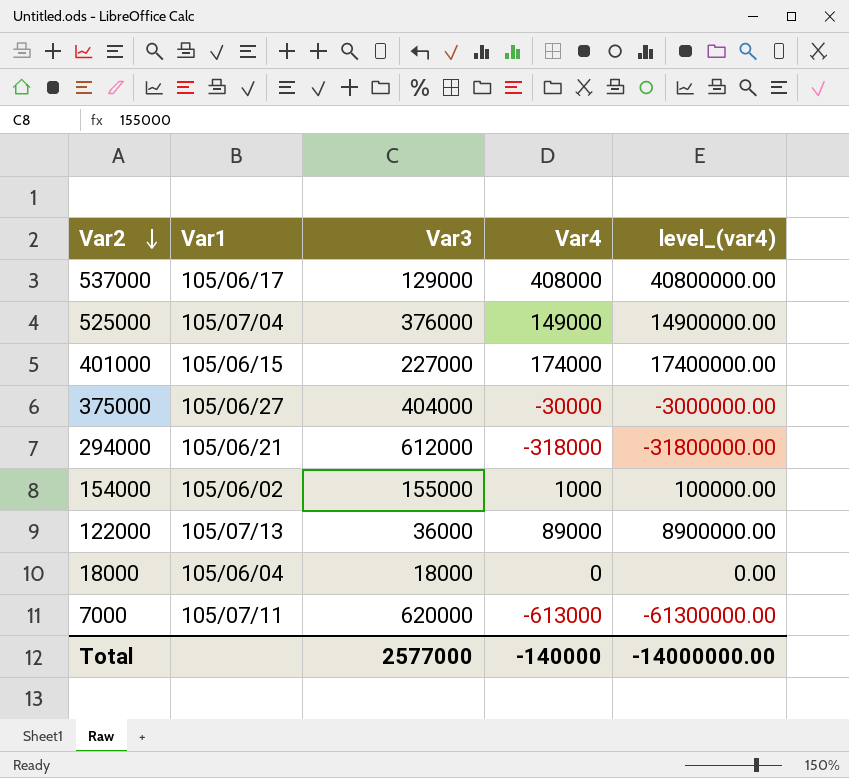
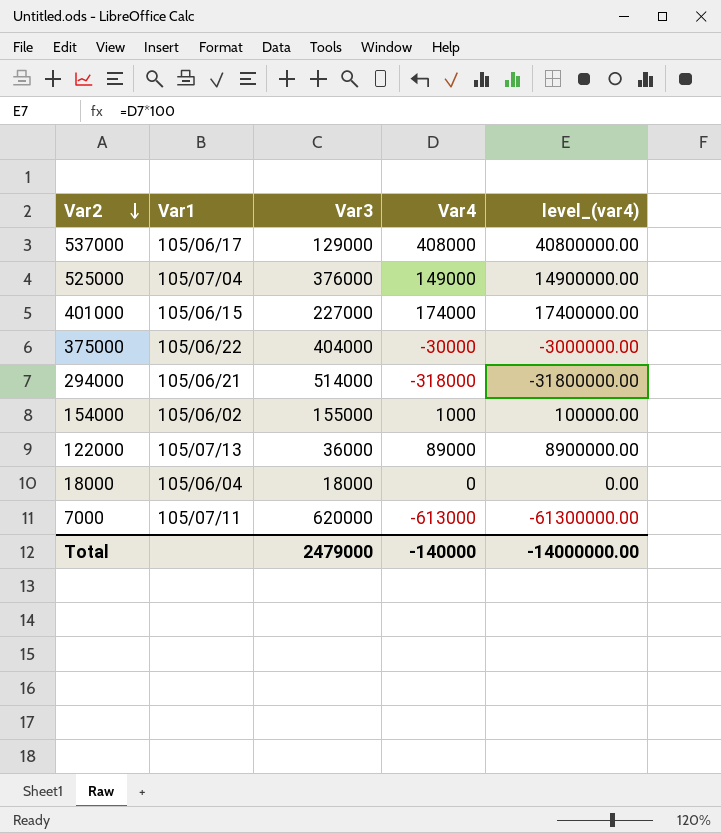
375000 | Var1: 105/06/27 -> 105/06/22
294000 | Var3: 612000 -> 514000
Total | Var3: 2577000 -> 2479000

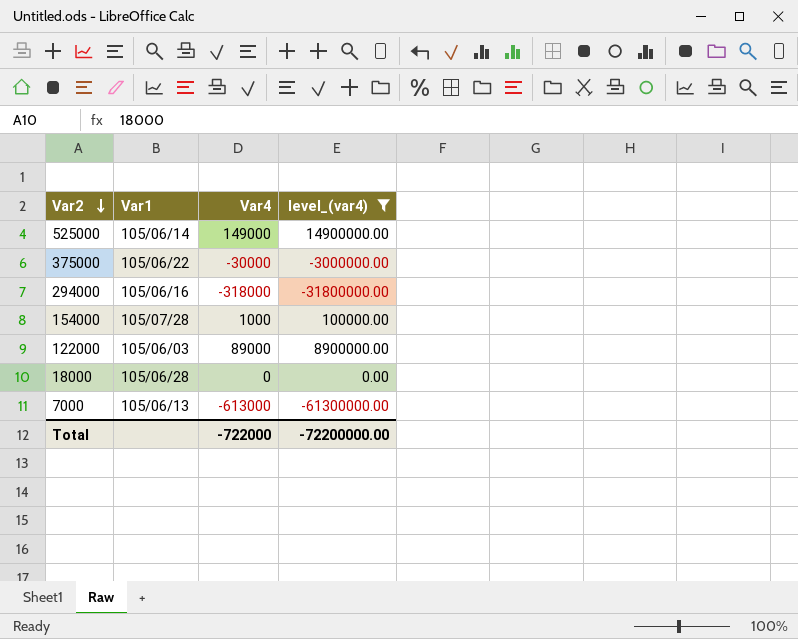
filter: none -> level_(var4) <= 14900000.00
column Var3 | position: 3 -> none
525000 | Var1: 105/07/04 -> 105/06/14
294000 | Var1: 105/06/21 -> 105/06/16
154000 | Var1: 105/06/02 -> 105/07/28
122000 | Var1: 105/07/13 -> 105/06/03
18000 | Var1: 105/06/04 -> 105/06/28
7000 | Var1: 105/07/11 -> 105/06/13
Total | Var4: -140000 -> -722000
Total | level_(var4): -14000000.00 -> -72200000.00

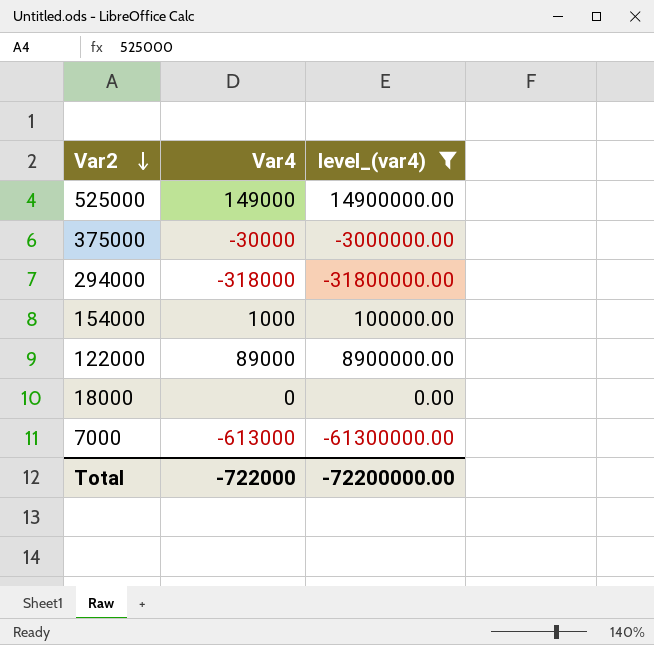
column Var1 | position: 2 -> none

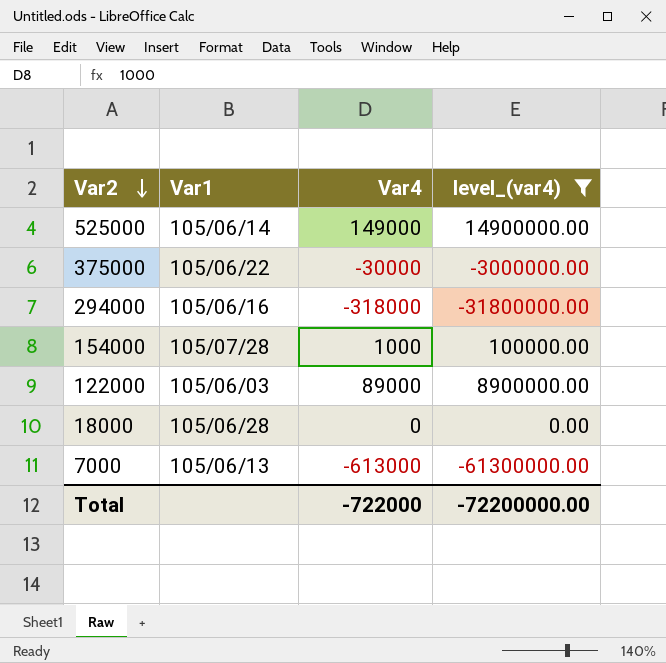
column Var1 | position: none -> 2

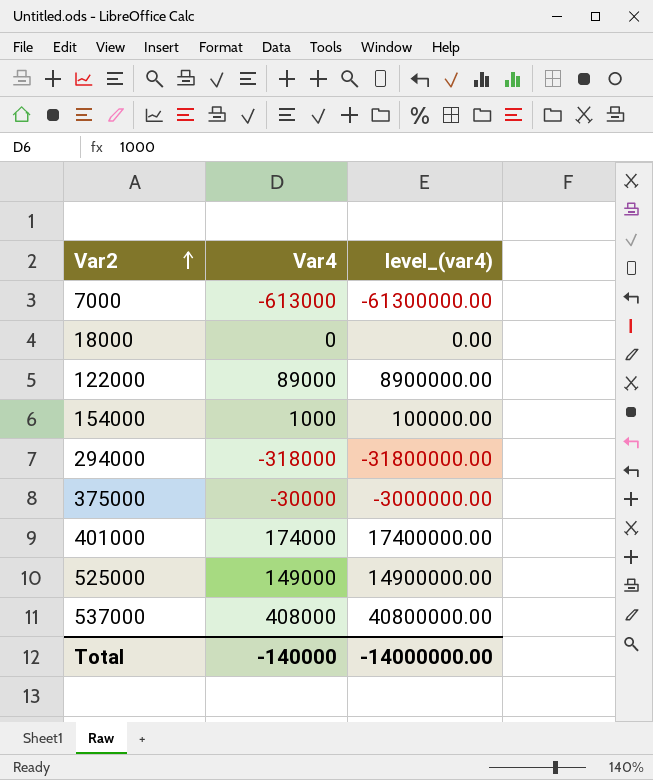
filter: level_(var4) <= 14900000.00 -> none
row order: Var2 descending -> Var2 ascending
column Var1 | position: 2 -> none
Total | Var4: -722000 -> -140000
Total | level_(var4): -72200000.00 -> -14000000.00

